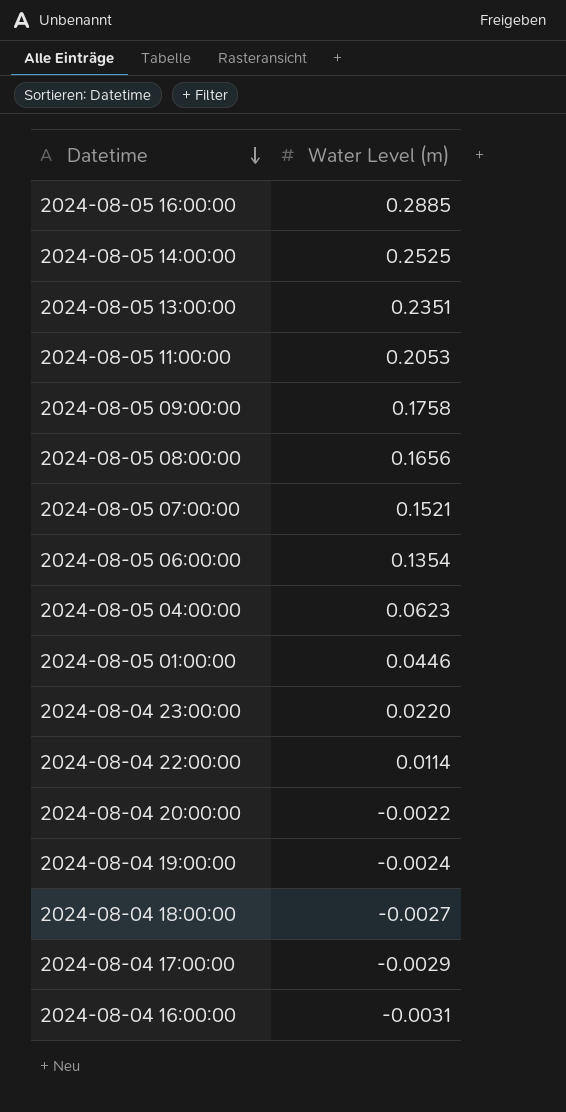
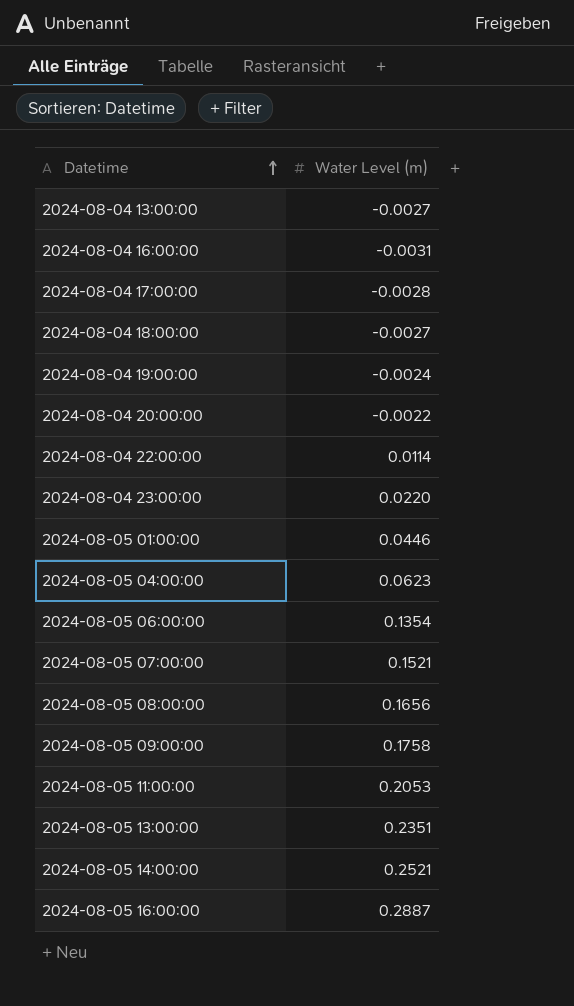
row order: Datetime descending -> Datetime ascending
row 2024-08-04 13:00:00: none -> -0.0027
2024-08-04 17:00:00 | Water Level (m): -0.0029 -> -0.0028
2024-08-05 14:00:00 | Water Level (m): 0.2525 -> 0.2521
2024-08-05 16:00:00 | Water Level (m): 0.2885 -> 0.2887

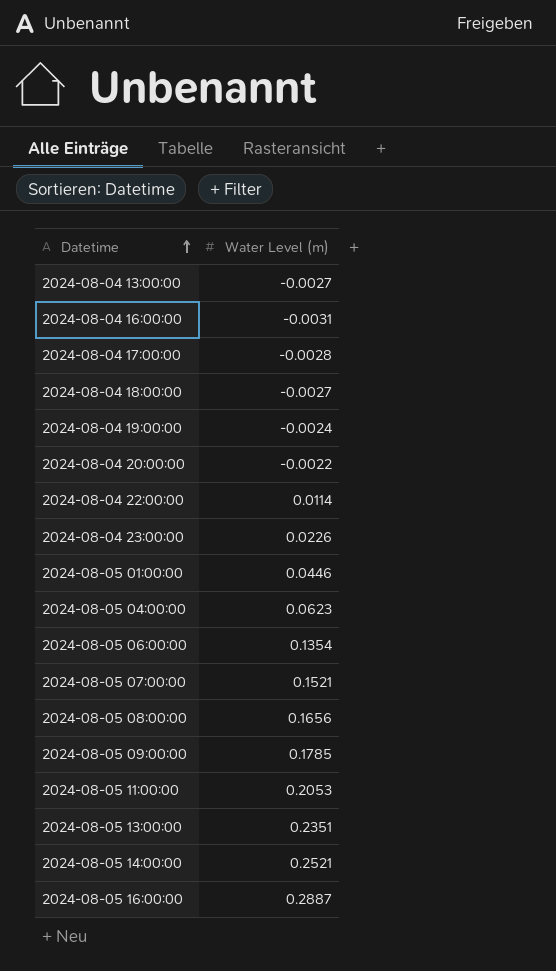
2024-08-04 23:00:00 | Water Level (m): 0.0220 -> 0.0226
2024-08-05 09:00:00 | Water Level (m): 0.1758 -> 0.1785

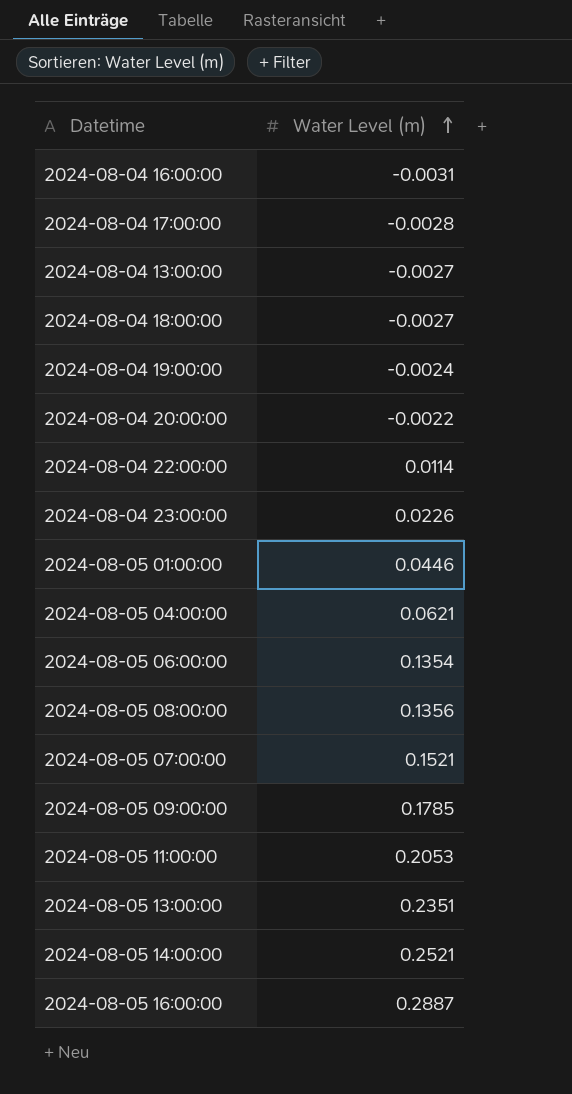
row order: Datetime ascending -> Water Level (m) ascending
2024-08-05 04:00:00 | Water Level (m): 0.0623 -> 0.0621
2024-08-05 08:00:00 | Water Level (m): 0.1656 -> 0.1356

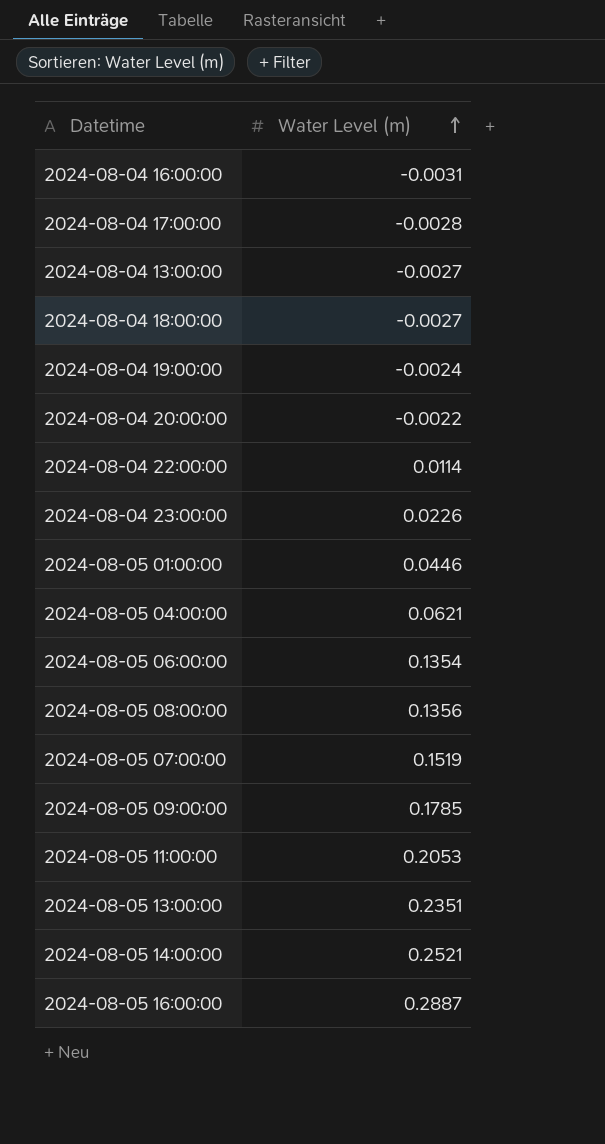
2024-08-05 07:00:00 | Water Level (m): 0.1521 -> 0.1519

